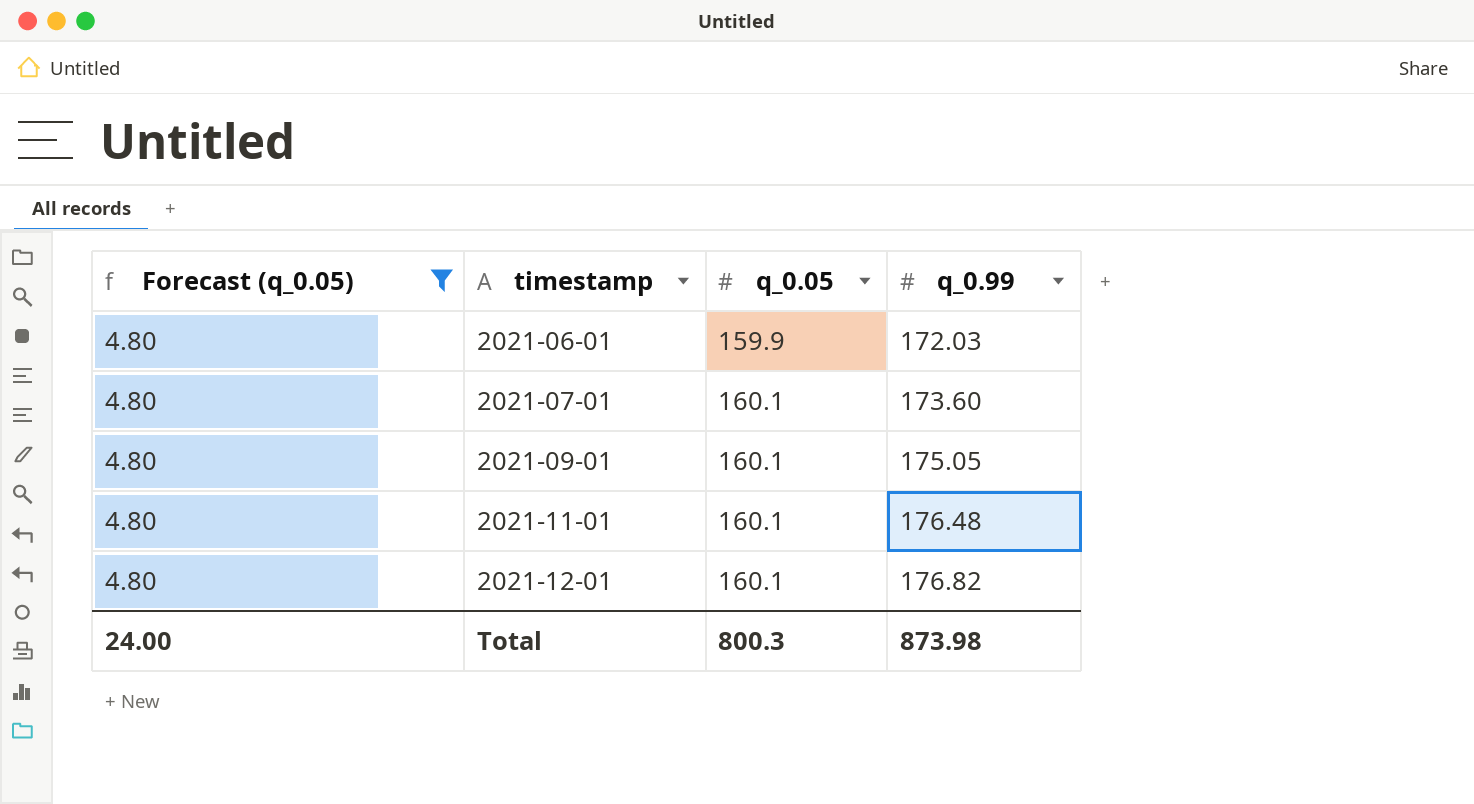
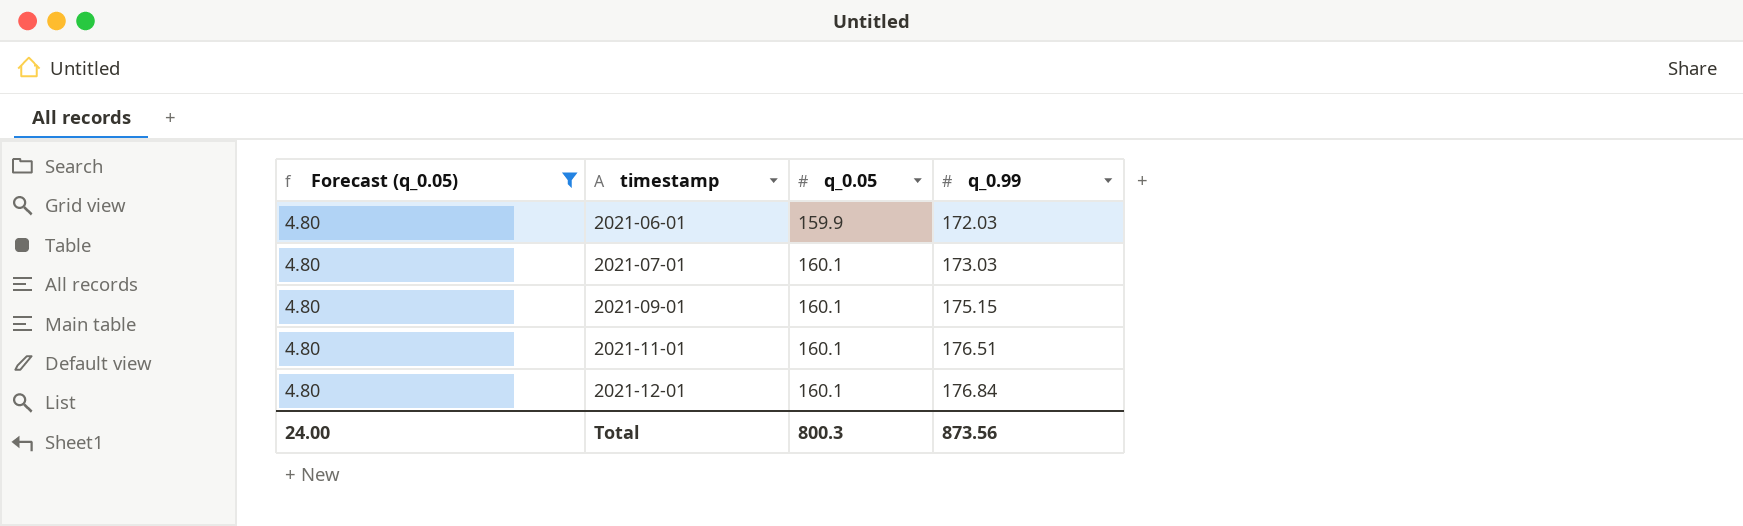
2021-07-01 | q_0.99: 173.60 -> 173.03
2021-09-01 | q_0.99: 175.05 -> 175.15
2021-11-01 | q_0.99: 176.48 -> 176.51
2021-12-01 | q_0.99: 176.82 -> 176.84
Total | q_0.99: 873.98 -> 873.56

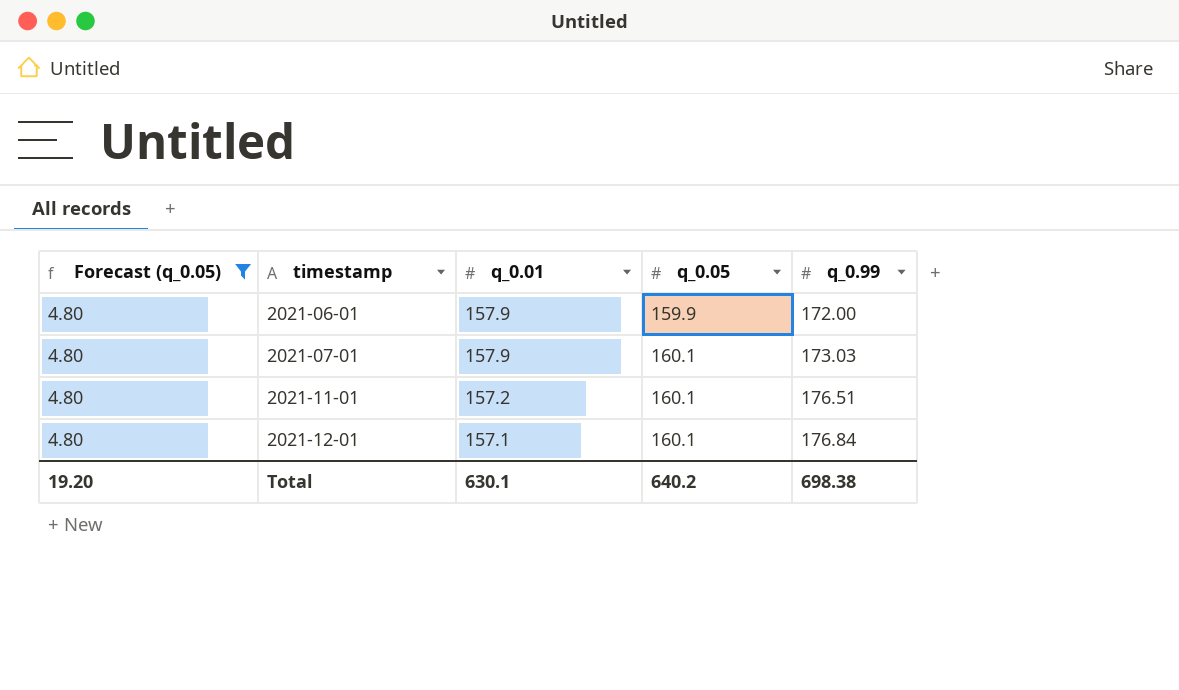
column q_0.01 | position: none -> 3
row 2021-09-01: 4.80 | 160.1 | 175.15 -> none
2021-06-01 | q_0.99: 172.03 -> 172.00
Total | Forecast (q_0.05): 24.00 -> 19.20
Total | q_0.05: 800.3 -> 640.2
Total | q_0.99: 873.56 -> 698.38

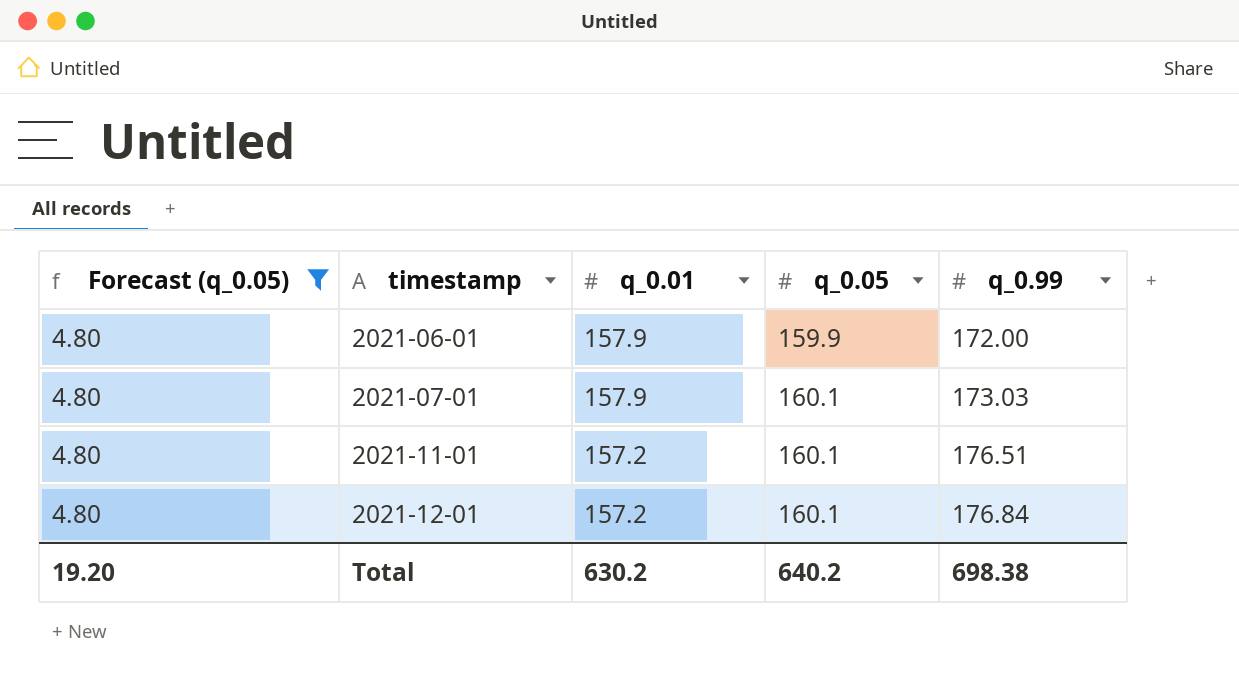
2021-12-01 | q_0.01: 157.1 -> 157.2
Total | q_0.01: 630.1 -> 630.2

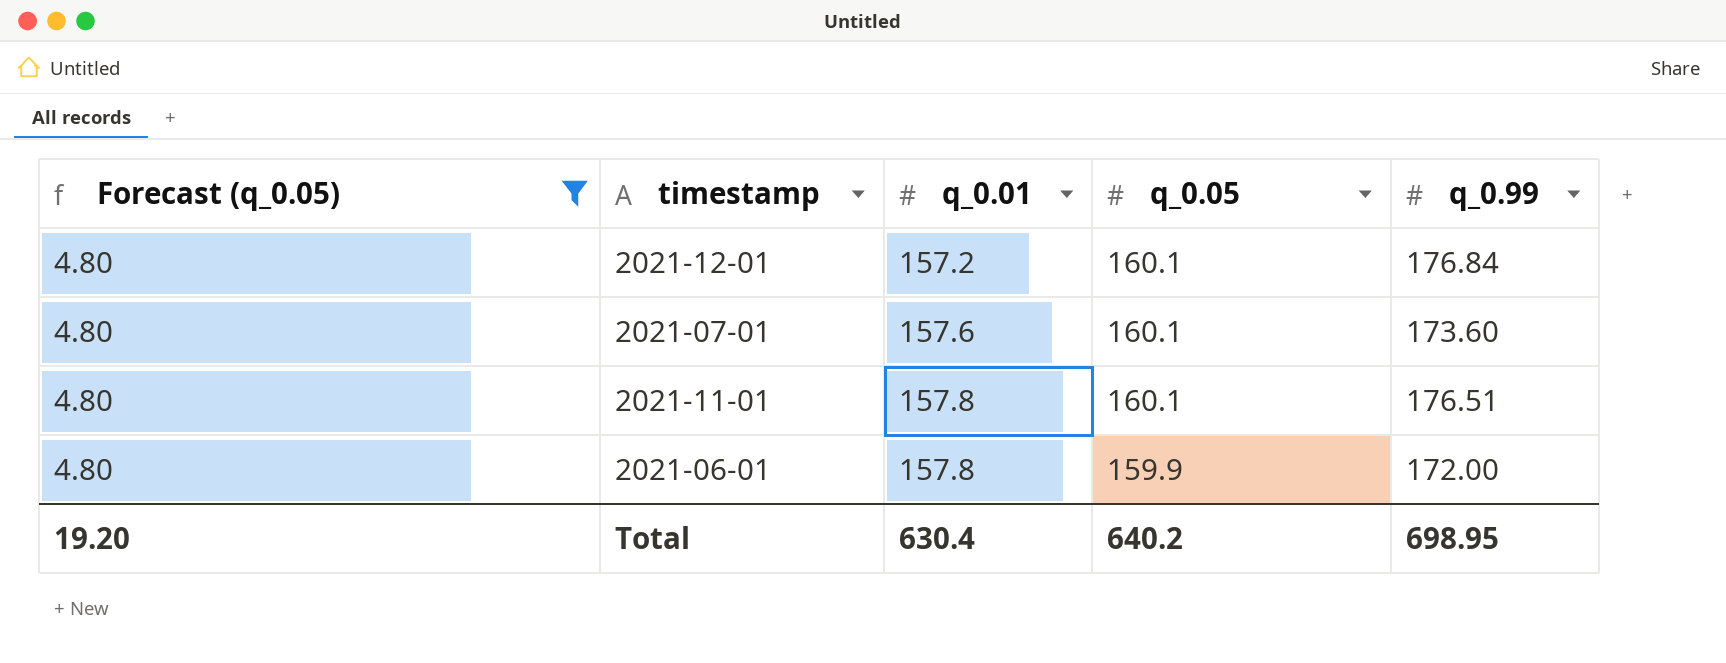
row order: timestamp ascending -> q_0.01 ascending
2021-07-01 | q_0.01: 157.9 -> 157.6
2021-07-01 | q_0.99: 173.03 -> 173.60
2021-11-01 | q_0.01: 157.2 -> 157.8
2021-06-01 | q_0.01: 157.9 -> 157.8
Total | q_0.01: 630.2 -> 630.4
Total | q_0.99: 698.38 -> 698.95

